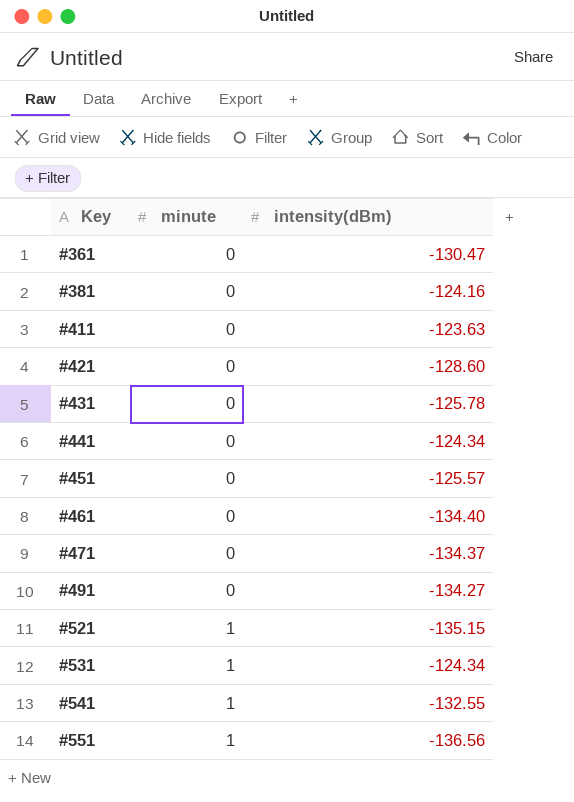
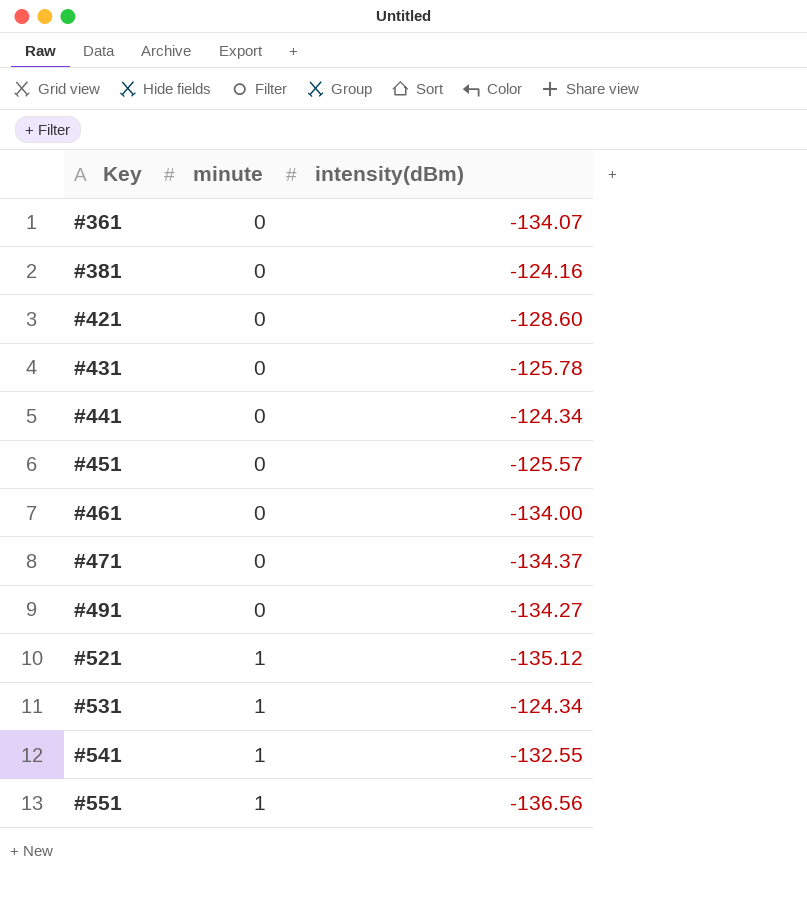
row #411: 0 | -123.63 -> none
#361 | intensity(dBm): -130.47 -> -134.07
#461 | intensity(dBm): -134.40 -> -134.00
#521 | intensity(dBm): -135.15 -> -135.12

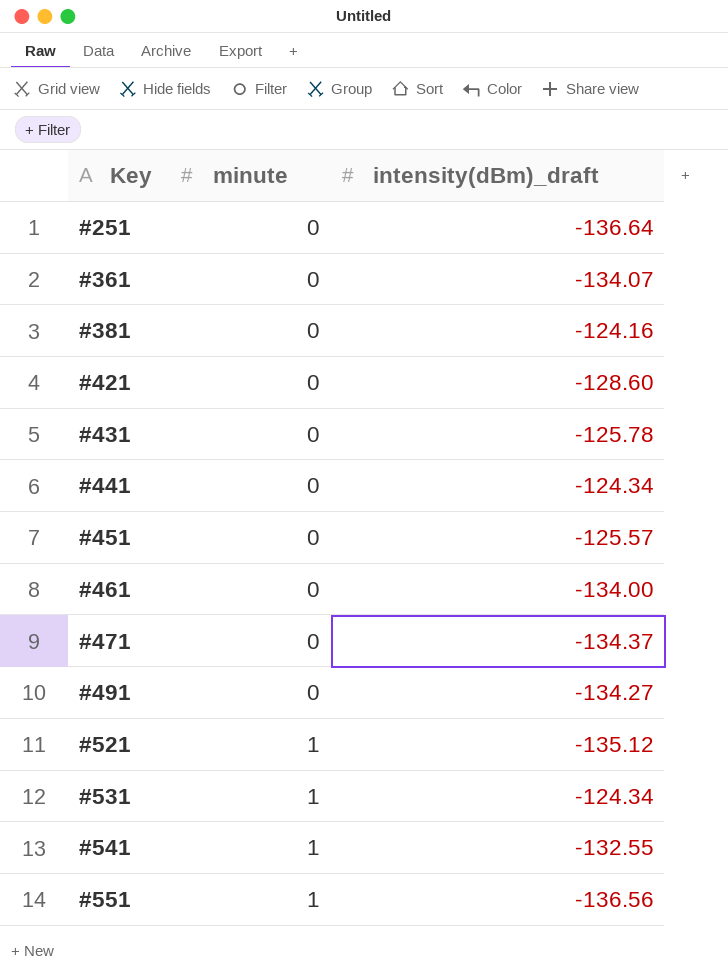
column name: intensity(dBm) -> intensity(dBm)_draft
row #251: none -> 0 | -136.64

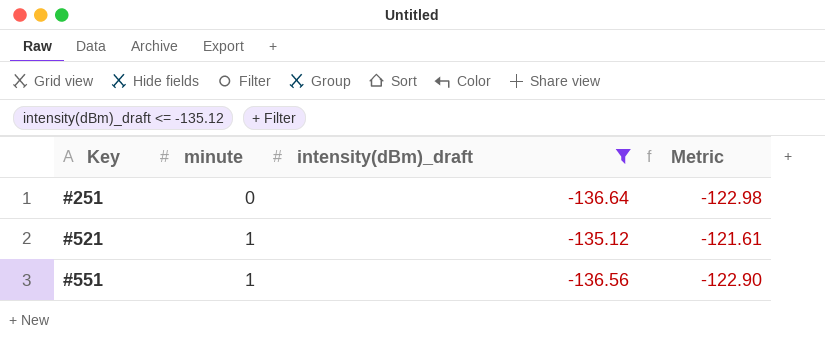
filter: none -> intensity(dBm)_draft <= -135.12
column Metric | formula: none -> [intensity(dBm)_draft] * 0.9

